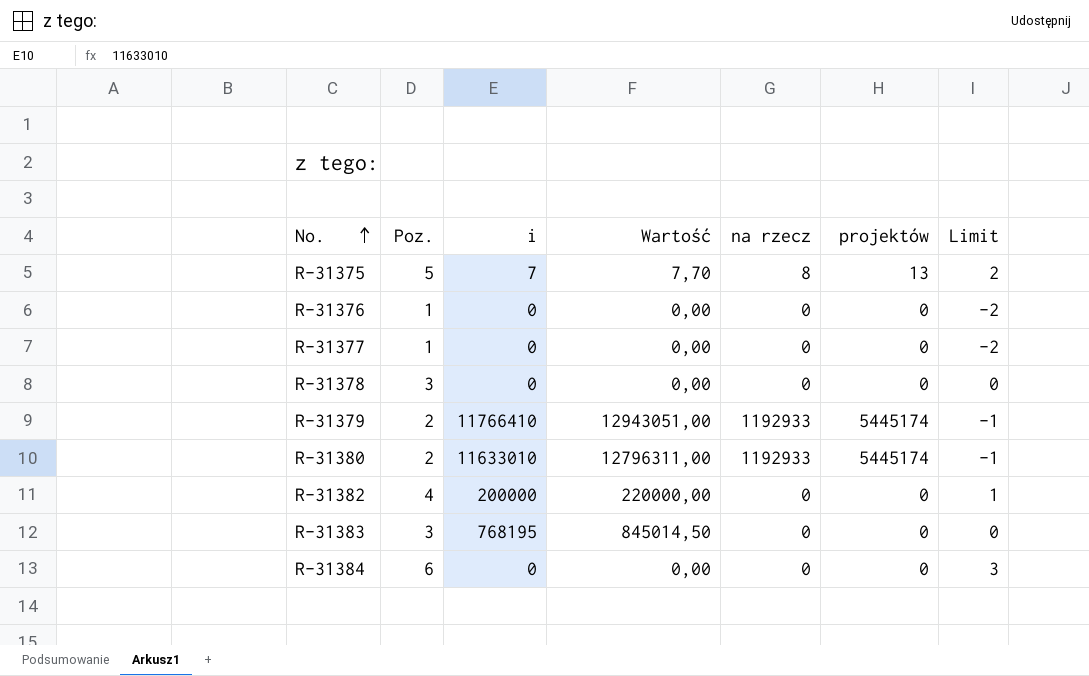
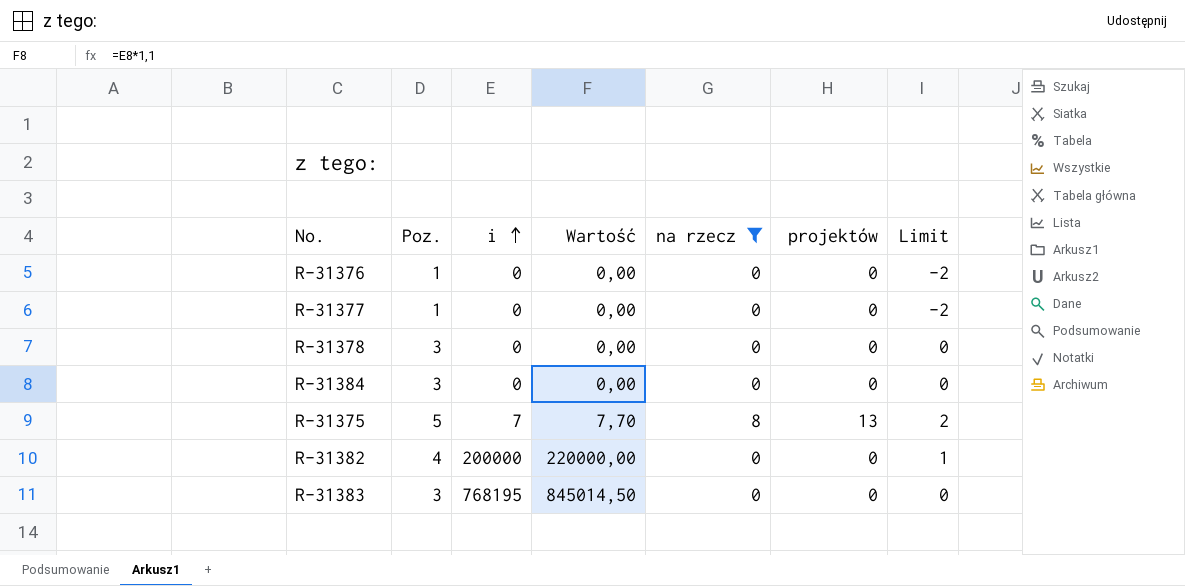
filter: none -> na rzecz != 1192933
row order: No. ascending -> i ascending
R-31384 | Poz.: 6 -> 3
R-31384 | Limit: 3 -> 0

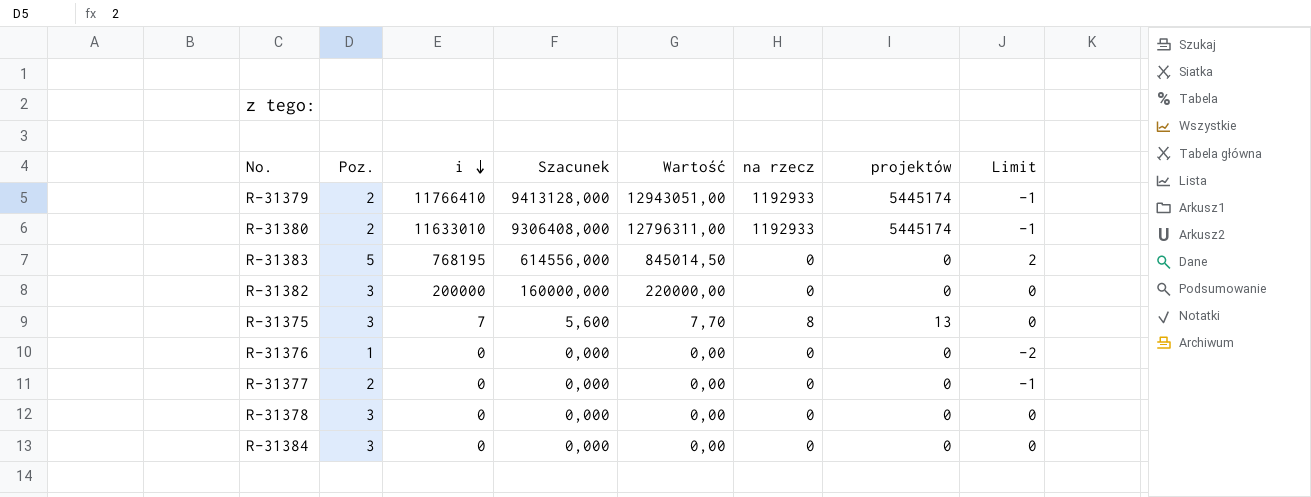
filter: na rzecz != 1192933 -> none
row order: i ascending -> i descending
column Szacunek | formula: none -> [i] * 0,8
R-31383 | Poz.: 3 -> 5
R-31383 | Limit: 0 -> 2
R-31382 | Poz.: 4 -> 3
R-31382 | Limit: 1 -> 0
R-31375 | Poz.: 5 -> 3
R-31375 | Limit: 2 -> 0
R-31377 | Poz.: 1 -> 2
R-31377 | Limit: -2 -> -1

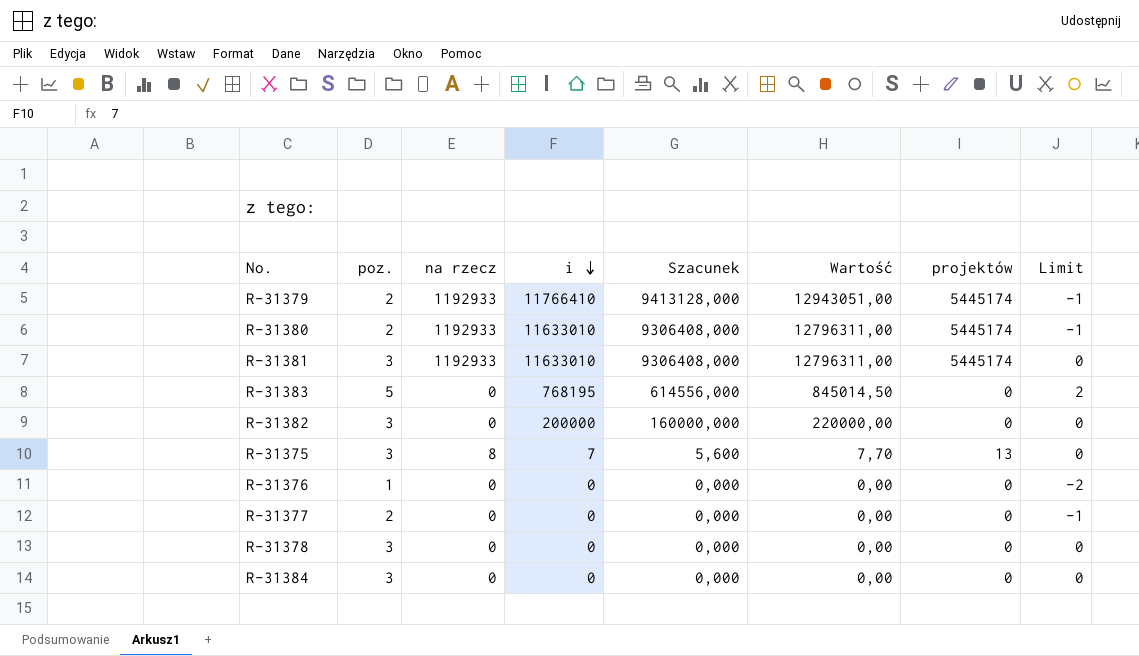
column name: Poz. -> poz.
column na rzecz | position: 6 -> 3
row R-31381: none -> 3 | 1192933 | 11633010 | 9306408,000 | 12796311,00 | 5445174 | 0

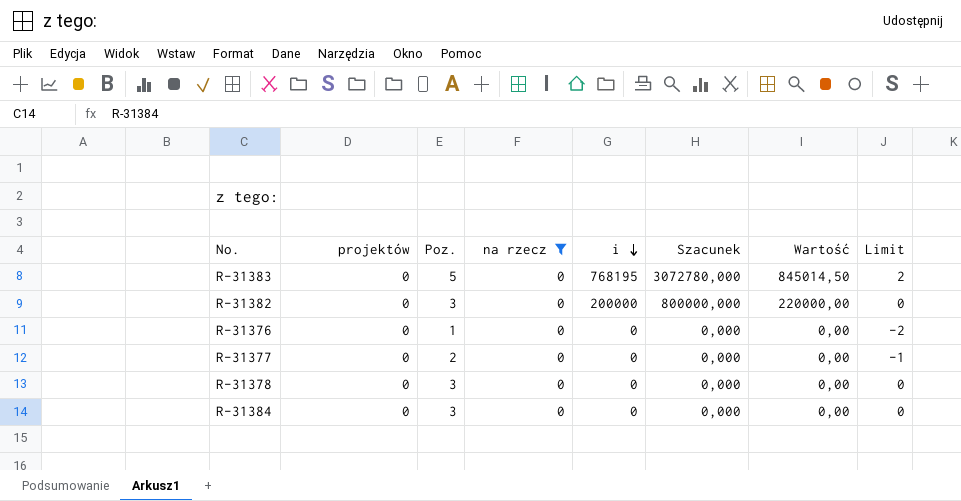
filter: none -> na rzecz = 0
column projektów | position: 7 -> 2
column name: poz. -> Poz.
column Szacunek | formula: [i] * 0,8 -> [i] * 4

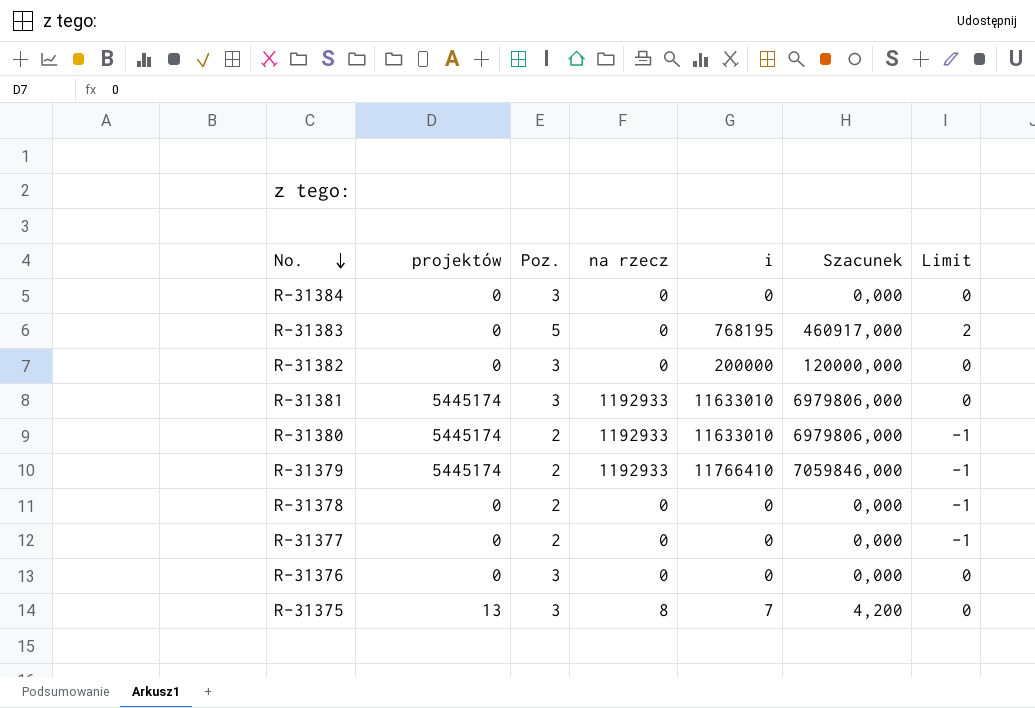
filter: na rzecz = 0 -> none
row order: i descending -> No. descending
column Wartość | formula: [i] * 1,1 -> none
column Szacunek | formula: [i] * 4 -> [i] * 0,6
R-31378 | Poz.: 3 -> 2
R-31378 | Limit: 0 -> -1
R-31376 | Poz.: 1 -> 3
R-31376 | Limit: -2 -> 0

